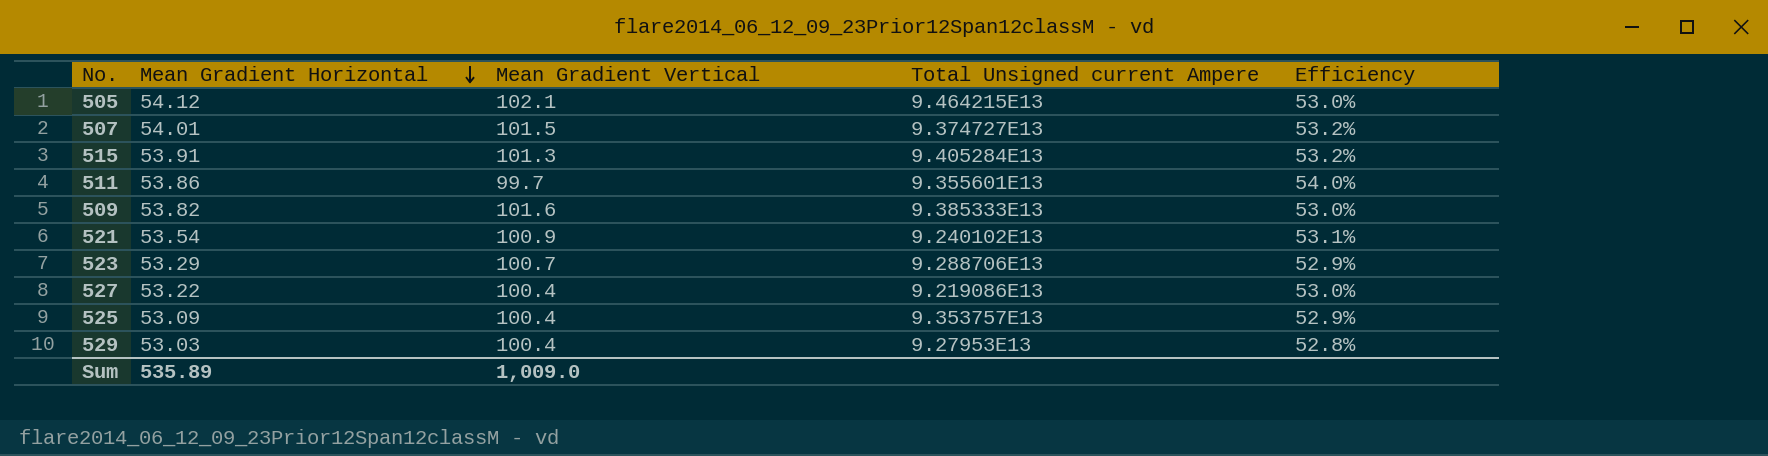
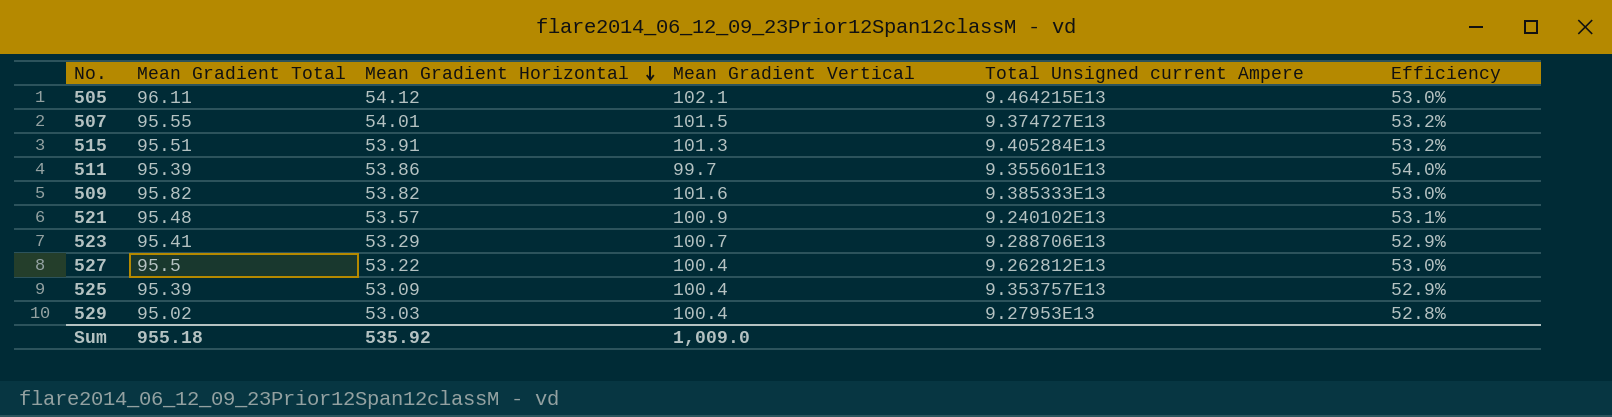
column Mean Gradient Total | position: none -> 2
521 | Mean Gradient Horizontal: 53.54 -> 53.57
527 | Total Unsigned current Ampere: 9.219086E13 -> 9.262812E13
Sum | Mean Gradient Horizontal: 535.89 -> 535.92

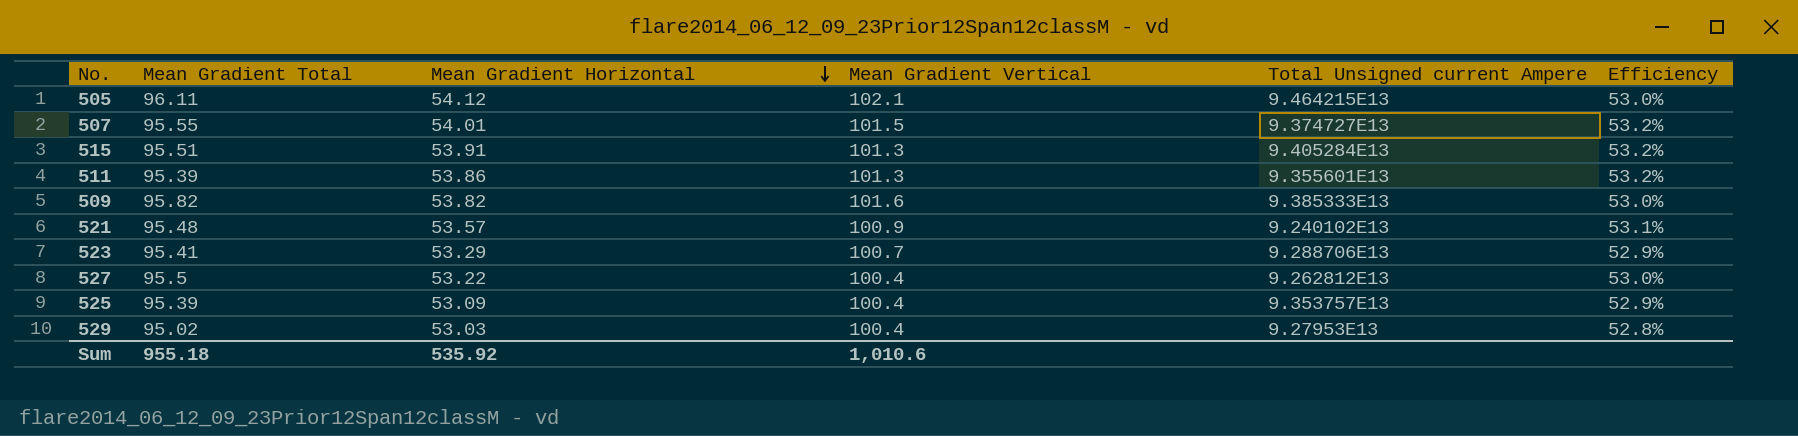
511 | Mean Gradient Vertical: 99.7 -> 101.3
511 | Efficiency: 54.0% -> 53.2%
Sum | Mean Gradient Vertical: 1,009.0 -> 1,010.6

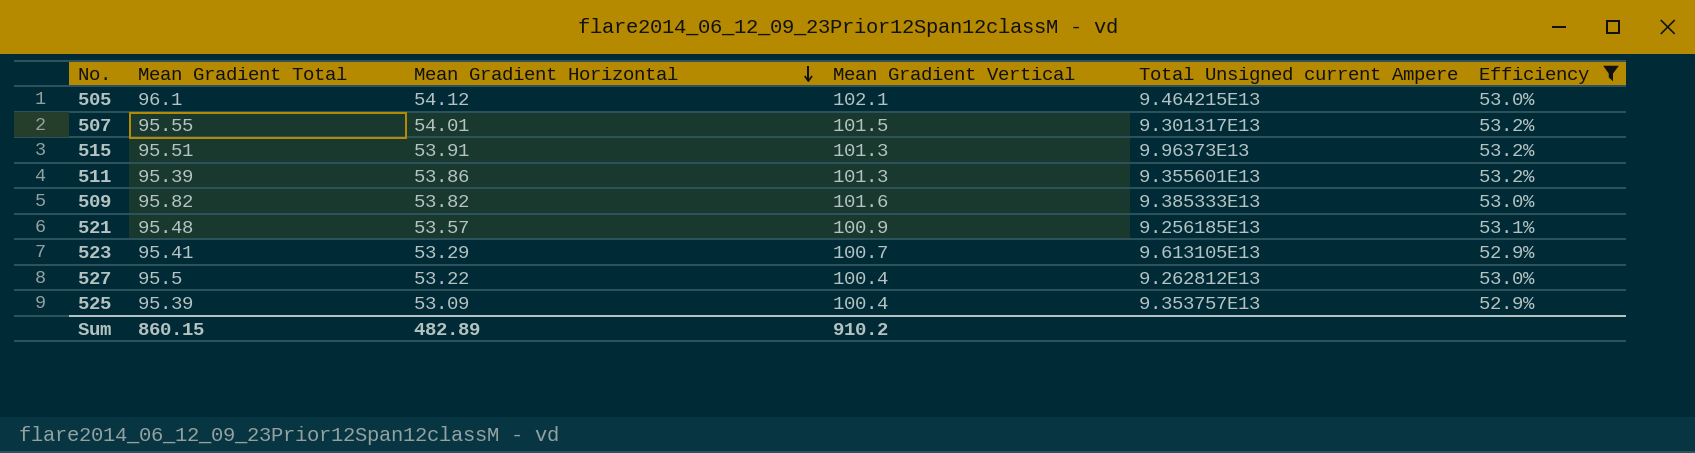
filter: none -> Efficiency != 52.8%
505 | Mean Gradient Total: 96.11 -> 96.1
507 | Total Unsigned current Ampere: 9.374727E13 -> 9.301317E13
515 | Total Unsigned current Ampere: 9.405284E13 -> 9.96373E13
521 | Total Unsigned current Ampere: 9.240102E13 -> 9.256185E13
523 | Total Unsigned current Ampere: 9.288706E13 -> 9.613105E13
Sum | Mean Gradient Total: 955.18 -> 860.15
Sum | Mean Gradient Horizontal: 535.92 -> 482.89
Sum | Mean Gradient Vertical: 1,010.6 -> 910.2

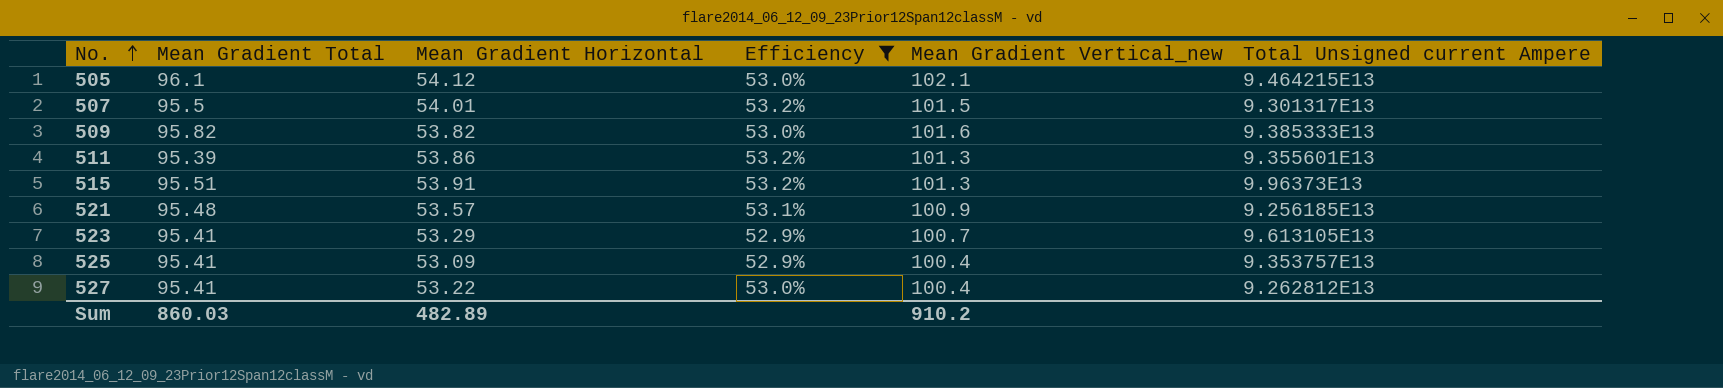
row order: Mean Gradient Horizontal descending -> No. ascending
column Efficiency | position: 6 -> 4
column name: Mean Gradient Vertical -> Mean Gradient Vertical_new
507 | Mean Gradient Total: 95.55 -> 95.5
525 | Mean Gradient Total: 95.39 -> 95.41
527 | Mean Gradient Total: 95.5 -> 95.41
Sum | Mean Gradient Total: 860.15 -> 860.03

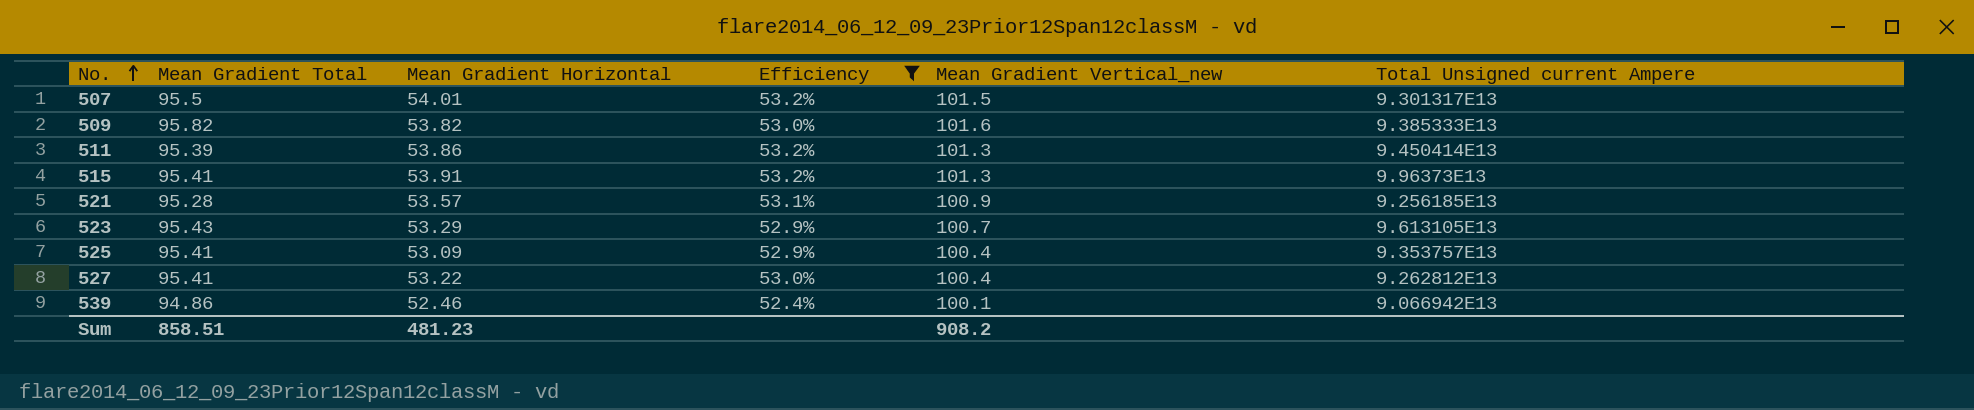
row 505: 96.1 | 54.12 | 53.0% | 102.1 | 9.464215E13 -> none
511 | Total Unsigned current Ampere: 9.355601E13 -> 9.450414E13
515 | Mean Gradient Total: 95.51 -> 95.41
521 | Mean Gradient Total: 95.48 -> 95.28
523 | Mean Gradient Total: 95.41 -> 95.43
row 539: none -> 94.86 | 52.46 | 52.4% | 100.1 | 9.066942E13
Sum | Mean Gradient Total: 860.03 -> 858.51
Sum | Mean Gradient Horizontal: 482.89 -> 481.23
Sum | Mean Gradient Vertical_new: 910.2 -> 908.2

